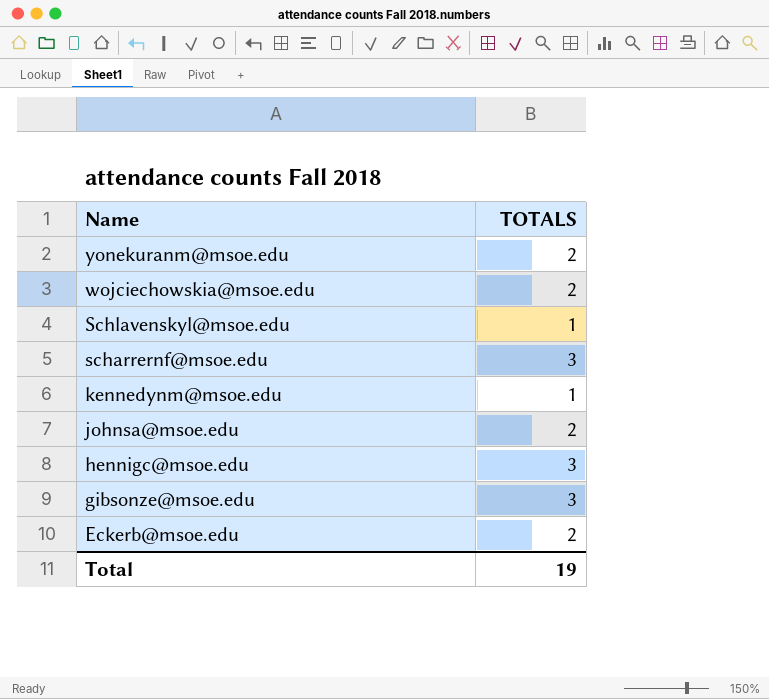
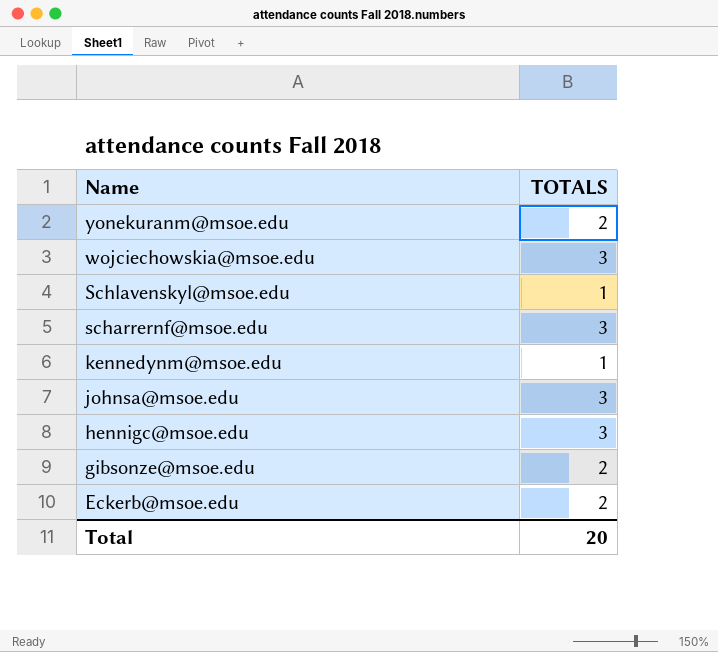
wojciechowskia@msoe.edu | TOTALS: 2 -> 3
johnsa@msoe.edu | TOTALS: 2 -> 3
gibsonze@msoe.edu | TOTALS: 3 -> 2
Total | TOTALS: 19 -> 20

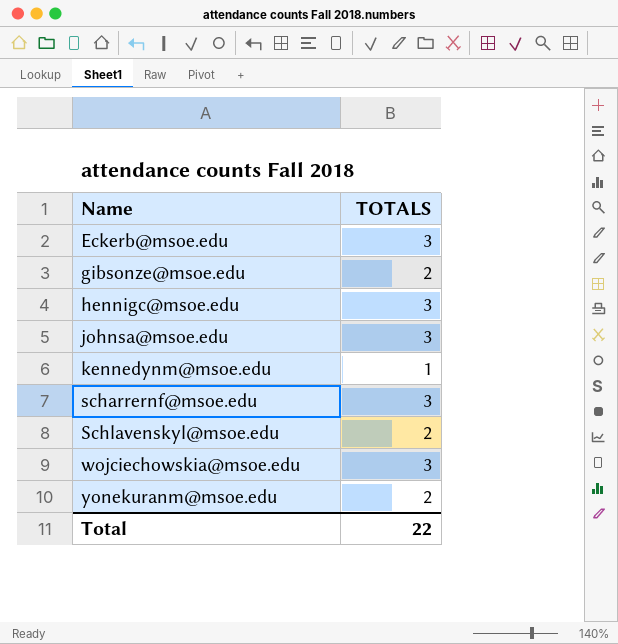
row order: Name descending -> Name ascending
Eckerb@msoe.edu | TOTALS: 2 -> 3
Schlavenskyl@msoe.edu | TOTALS: 1 -> 2
Total | TOTALS: 20 -> 22

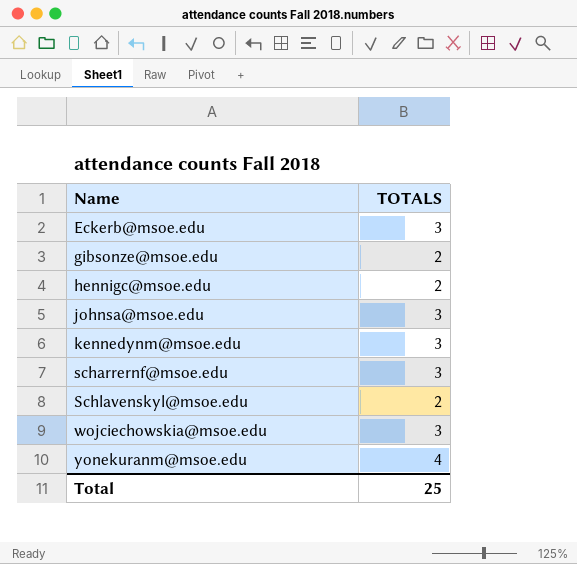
hennigc@msoe.edu | TOTALS: 3 -> 2
kennedynm@msoe.edu | TOTALS: 1 -> 3
yonekuranm@msoe.edu | TOTALS: 2 -> 4
Total | TOTALS: 22 -> 25

